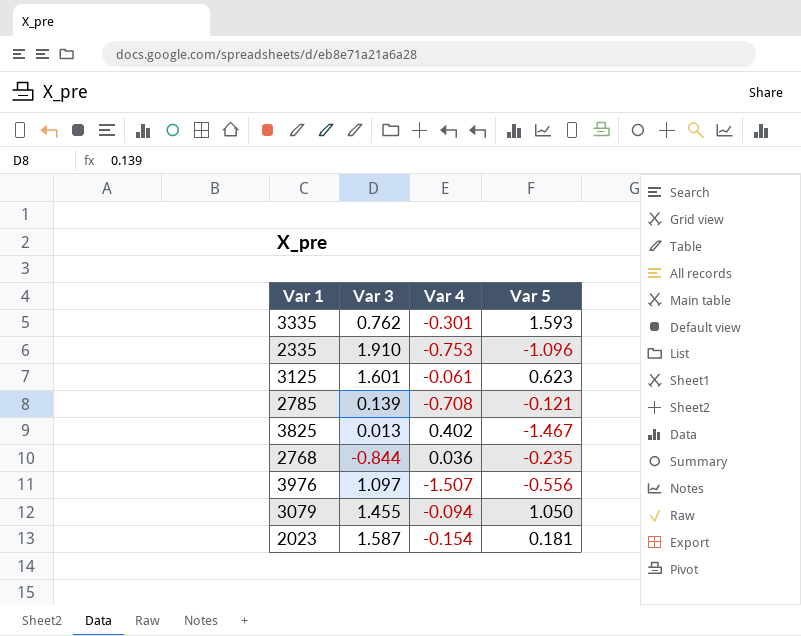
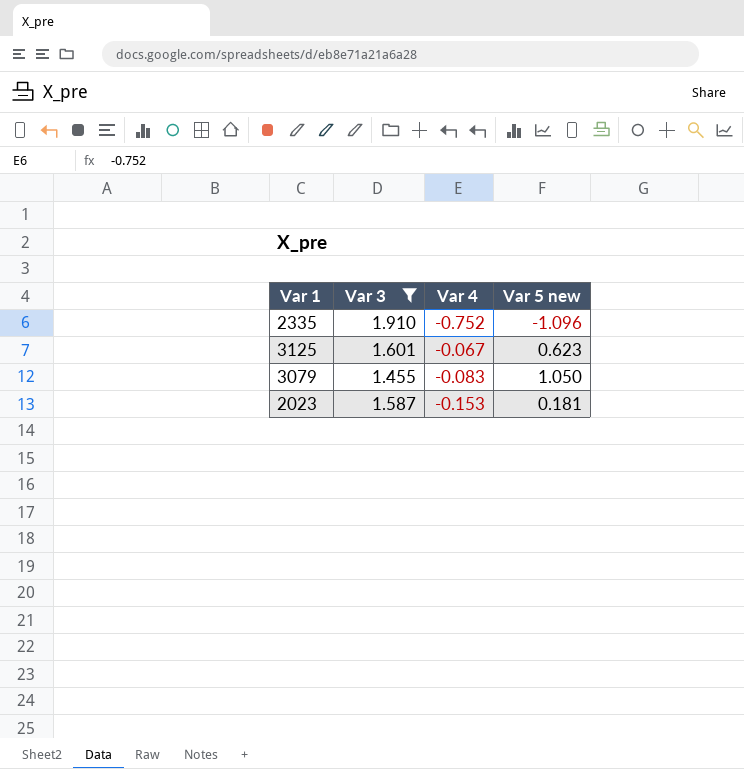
filter: none -> Var 3 >= 1.455
column name: Var 5 -> Var 5 new
2335 | Var 4: -0.753 -> -0.752
3125 | Var 4: -0.061 -> -0.067
3079 | Var 4: -0.094 -> -0.083
2023 | Var 4: -0.154 -> -0.153

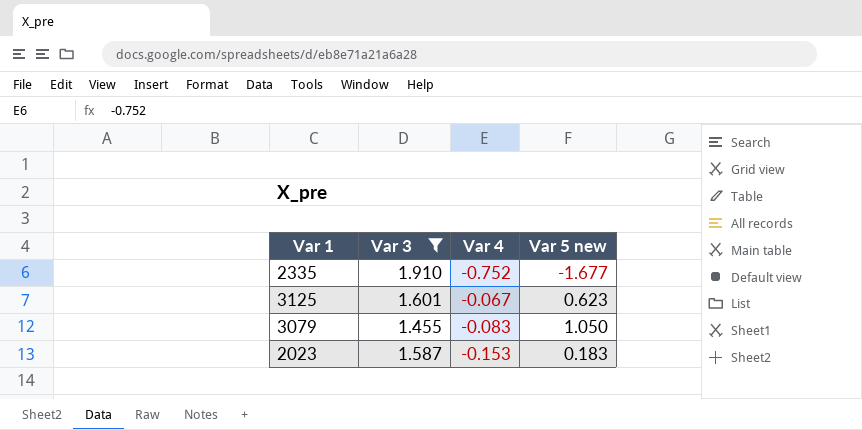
2335 | Var 5 new: -1.096 -> -1.677
2023 | Var 5 new: 0.181 -> 0.183

